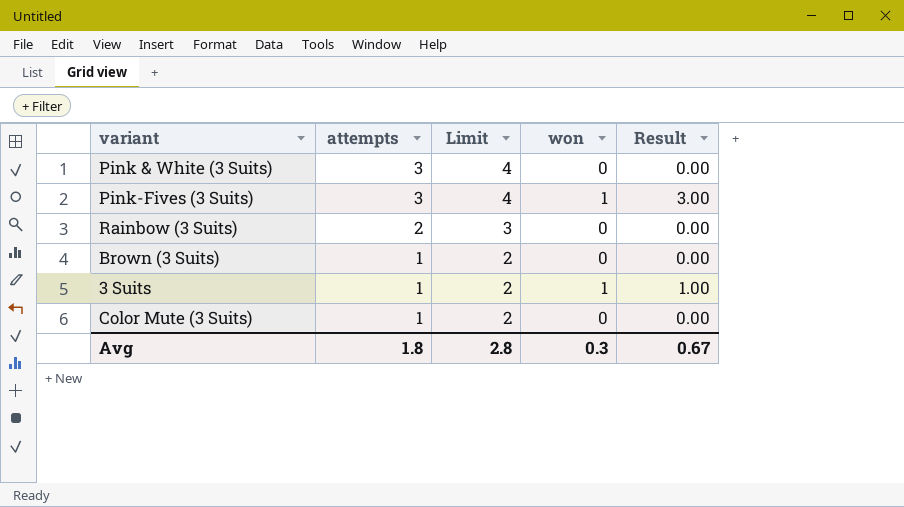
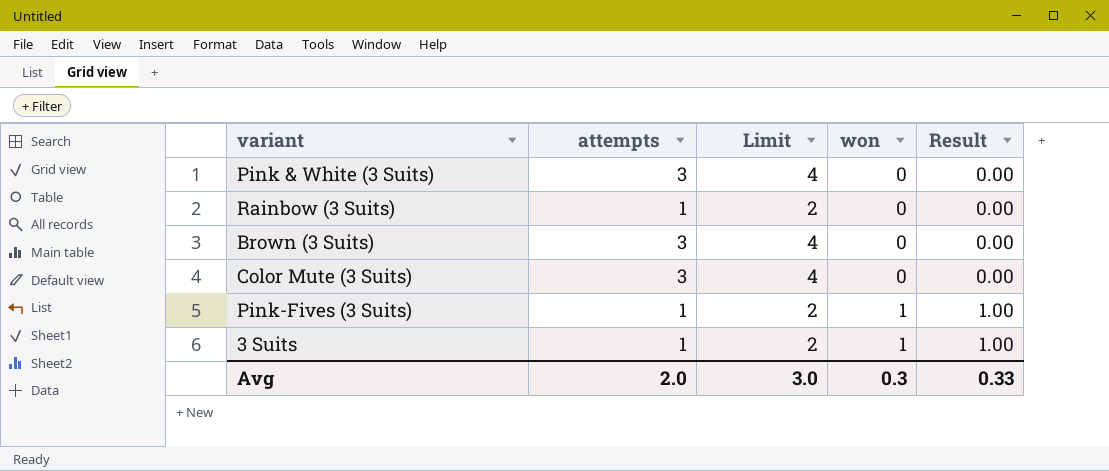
row order: attempts descending -> won ascending
Rainbow (3 Suits) | attempts: 2 -> 1
Rainbow (3 Suits) | Limit: 3 -> 2
Brown (3 Suits) | attempts: 1 -> 3
Brown (3 Suits) | Limit: 2 -> 4
Color Mute (3 Suits) | attempts: 1 -> 3
Color Mute (3 Suits) | Limit: 2 -> 4
Pink-Fives (3 Suits) | attempts: 3 -> 1
Pink-Fives (3 Suits) | Limit: 4 -> 2
Pink-Fives (3 Suits) | Result: 3.00 -> 1.00
Avg | attempts: 1.8 -> 2.0
Avg | Limit: 2.8 -> 3.0
Avg | Result: 0.67 -> 0.33

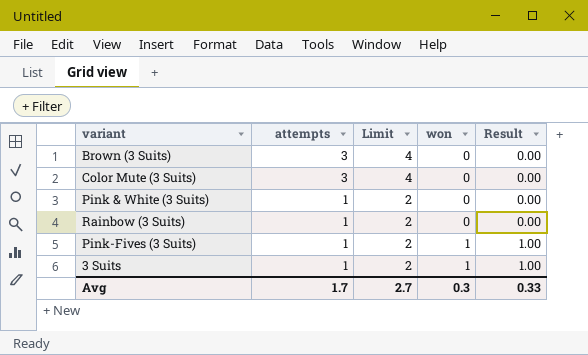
row order: won ascending -> attempts descending
Pink & White (3 Suits) | attempts: 3 -> 1
Pink & White (3 Suits) | Limit: 4 -> 2
Avg | attempts: 2.0 -> 1.7
Avg | Limit: 3.0 -> 2.7

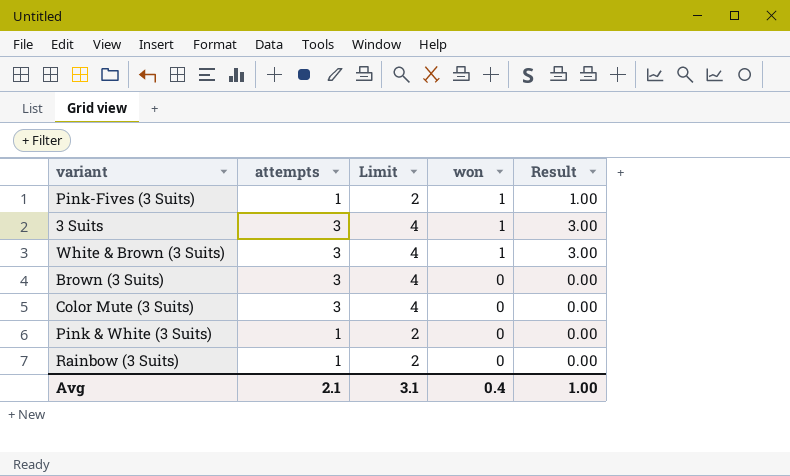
row order: attempts descending -> won descending
3 Suits | attempts: 1 -> 3
3 Suits | Limit: 2 -> 4
3 Suits | Result: 1.00 -> 3.00
row White & Brown (3 Suits): none -> 3 | 4 | 1 | 3.00
Avg | attempts: 1.7 -> 2.1
Avg | Limit: 2.7 -> 3.1
Avg | won: 0.3 -> 0.4
Avg | Result: 0.33 -> 1.00

